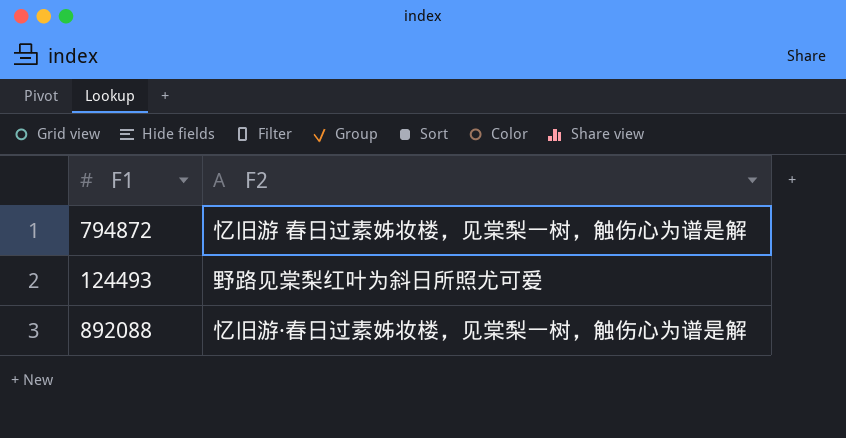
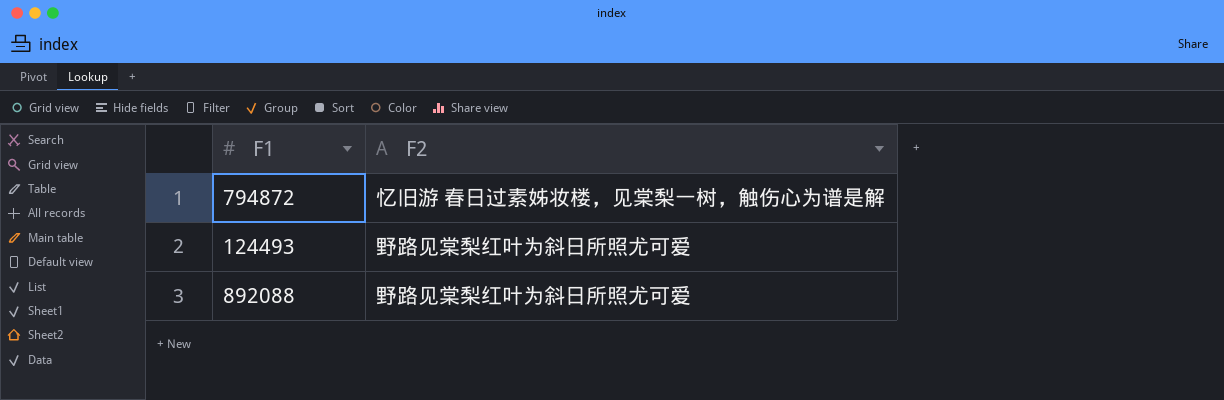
892088 | F2: 忆旧游·春日过素姊妆楼，见棠梨一树，触伤心为谱是解 -> 野路见棠梨红叶为斜日所照尤可爱

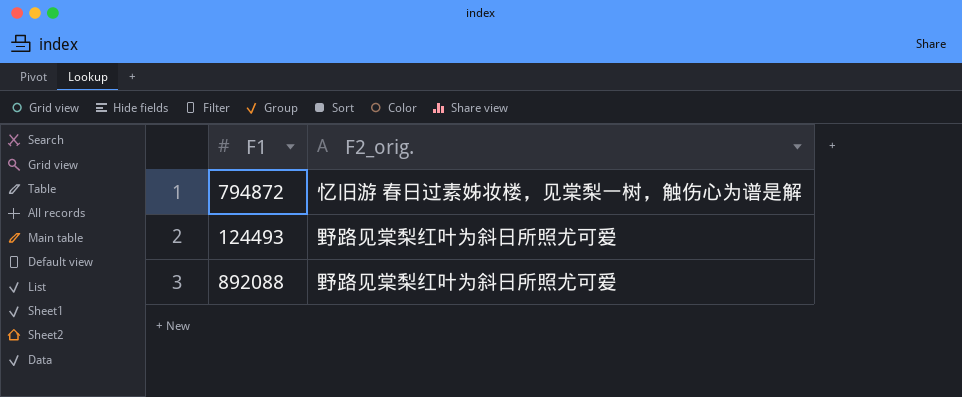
column name: F2 -> F2_orig.

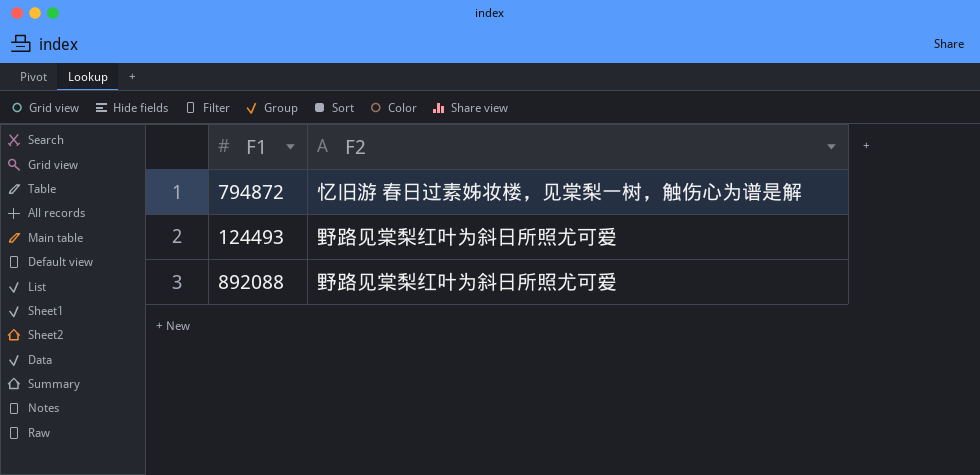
column name: F2_orig. -> F2

